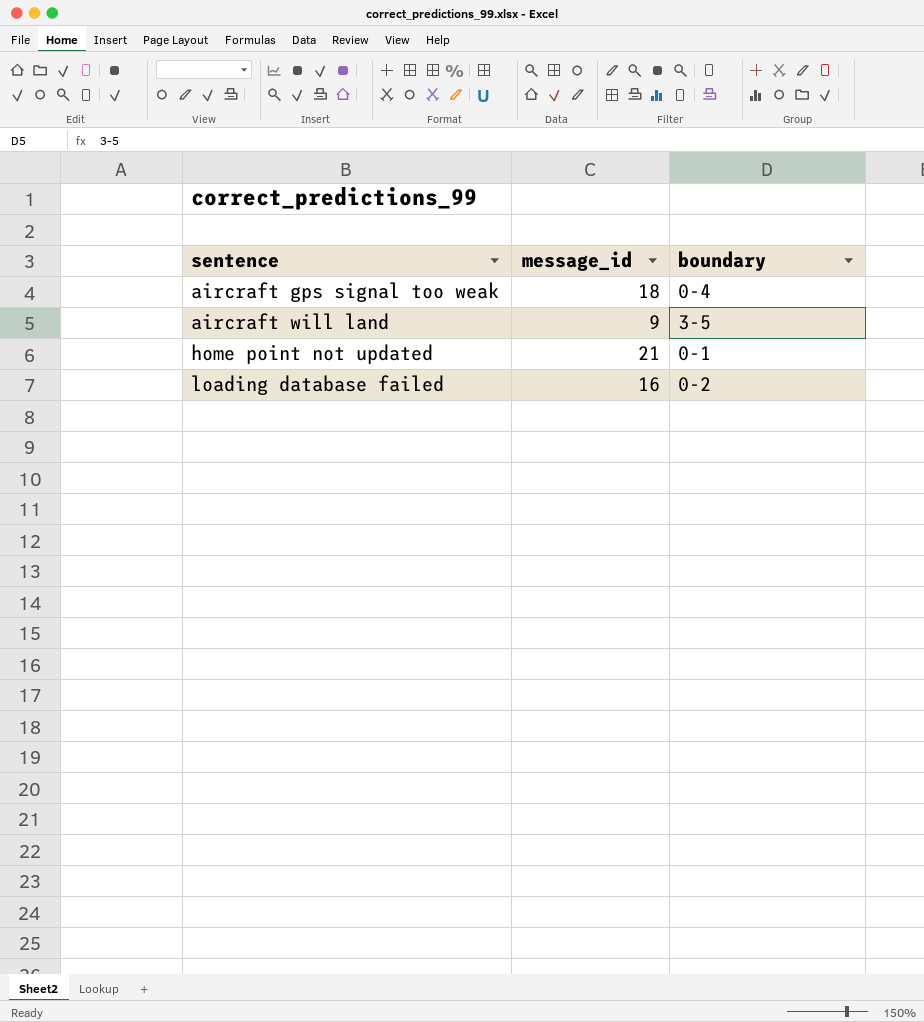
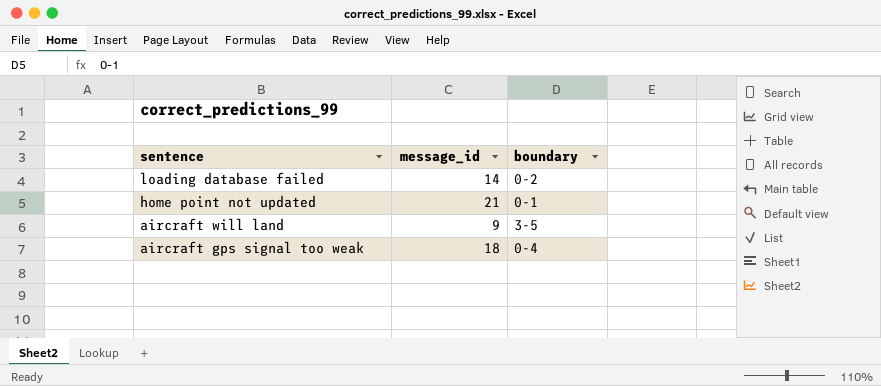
row order: sentence ascending -> sentence descending
loading database failed | message_id: 16 -> 14

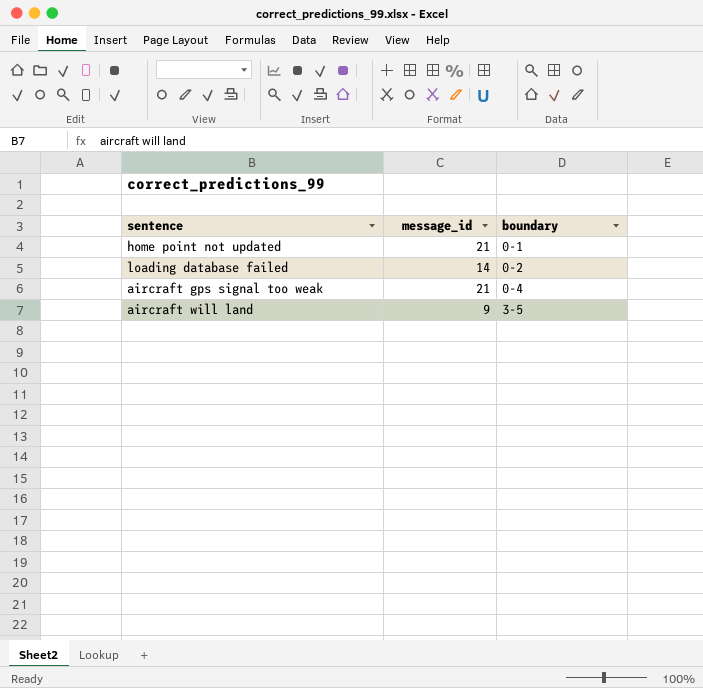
row order: sentence descending -> boundary ascending
aircraft gps signal too weak | message_id: 18 -> 21

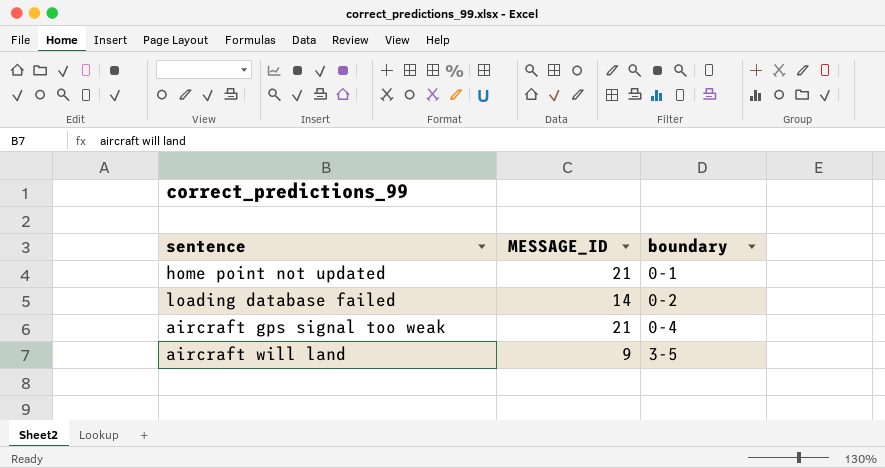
column name: message_id -> MESSAGE_ID

